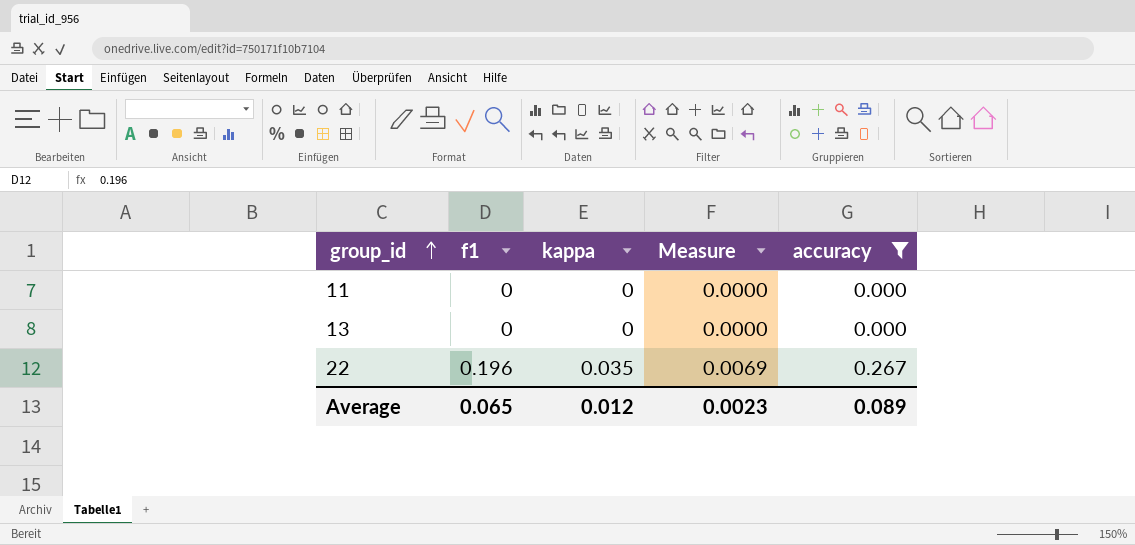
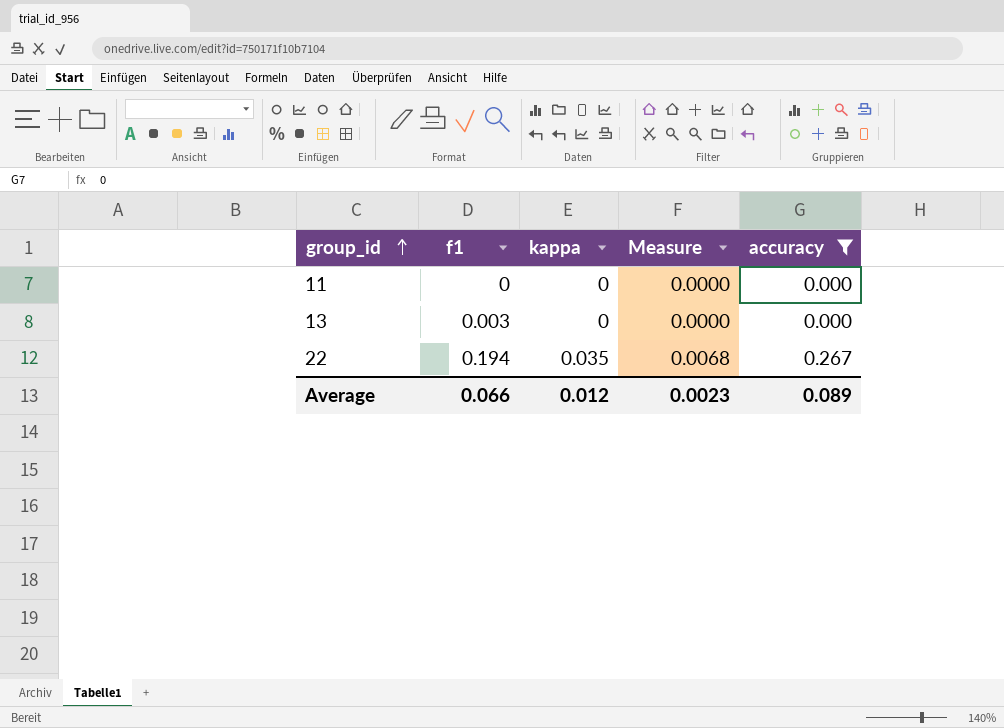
13 | f1: 0 -> 0.003
22 | f1: 0.196 -> 0.194
22 | Measure: 0.0069 -> 0.0068
Average | f1: 0.065 -> 0.066

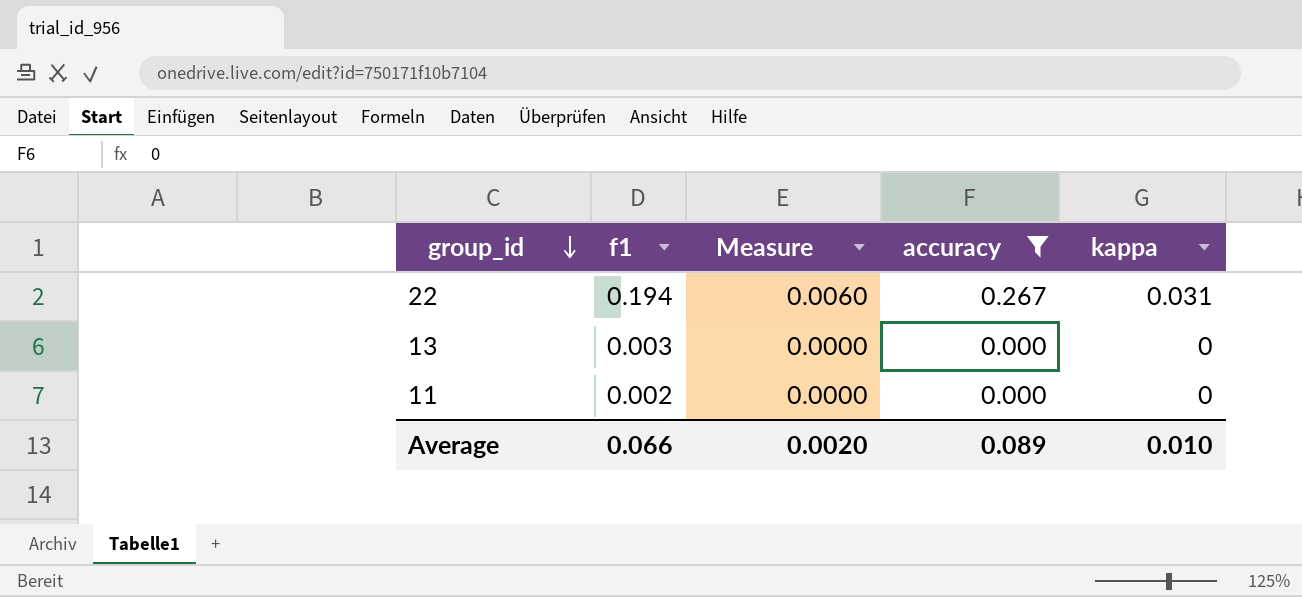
row order: group_id ascending -> group_id descending
column kappa | position: 3 -> 5
22 | Measure: 0.0068 -> 0.0060
22 | kappa: 0.035 -> 0.031
11 | f1: 0 -> 0.002
Average | Measure: 0.0023 -> 0.0020
Average | kappa: 0.012 -> 0.010

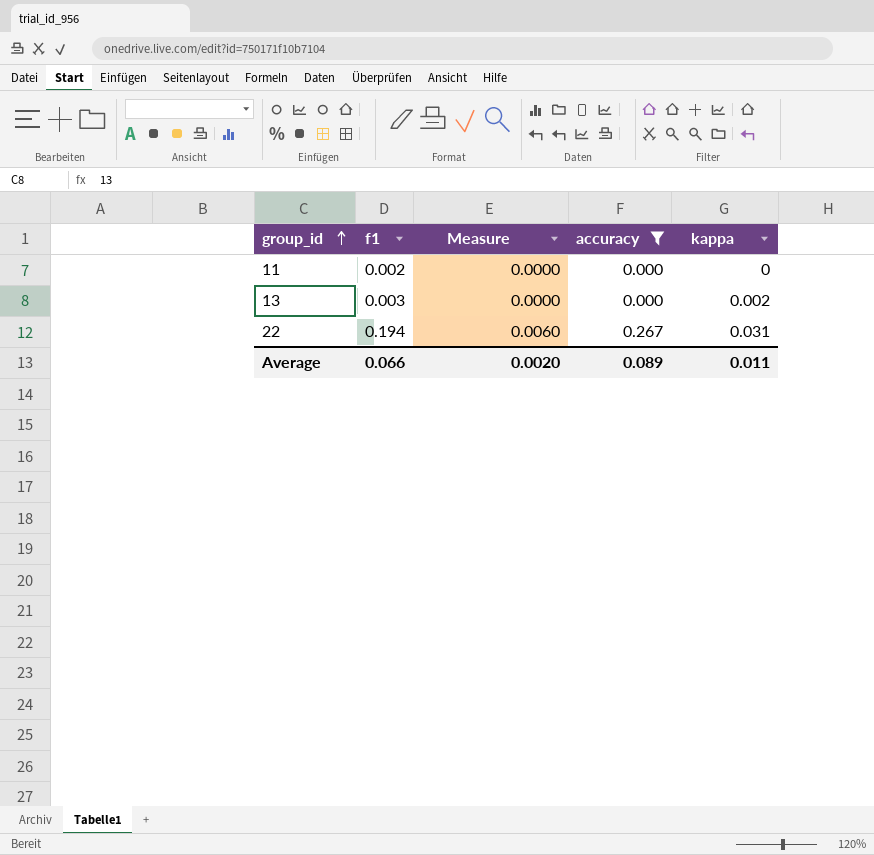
row order: group_id descending -> group_id ascending
13 | kappa: 0 -> 0.002
Average | kappa: 0.010 -> 0.011

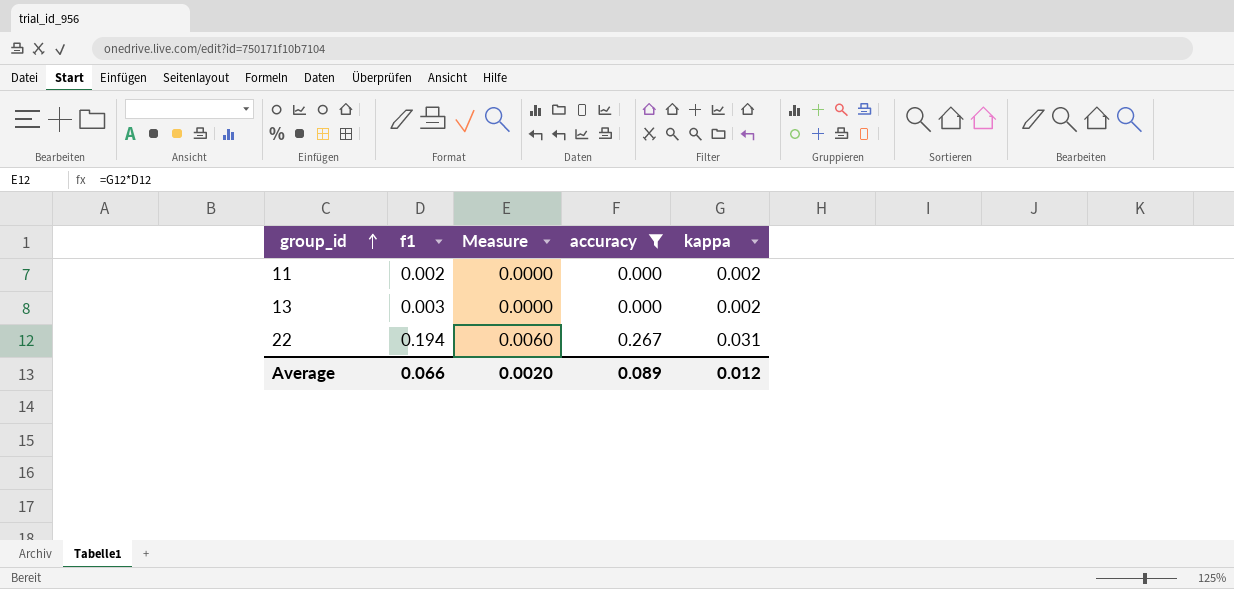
11 | kappa: 0 -> 0.002
Average | kappa: 0.011 -> 0.012

